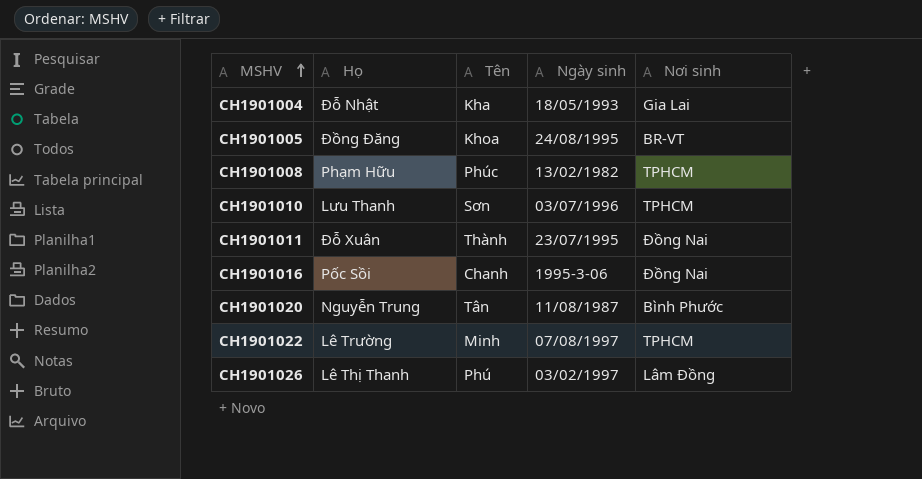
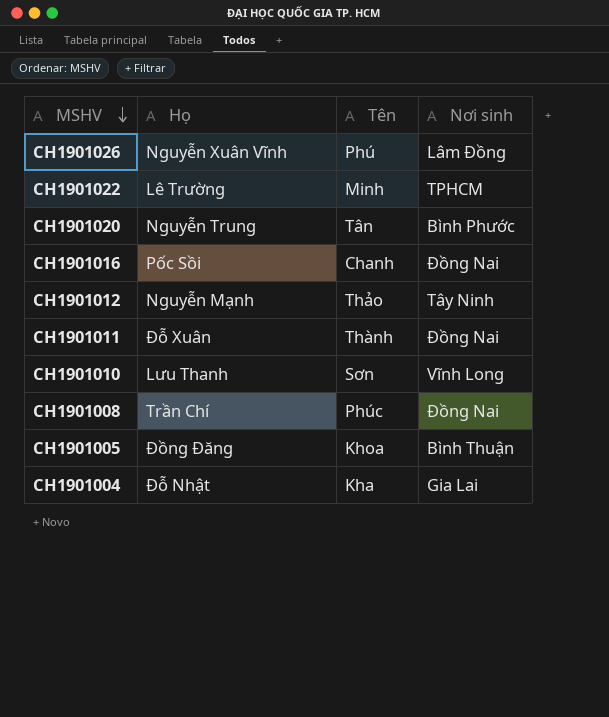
row order: MSHV ascending -> MSHV descending
column Ngày sinh | position: 4 -> none
CH1901026 | Họ: Lê Thị Thanh -> Nguyễn Xuân Vĩnh
row CH1901012: none -> Nguyễn Mạnh | Thảo | Tây Ninh
CH1901010 | Nơi sinh: TPHCM -> Vĩnh Long
CH1901008 | Họ: Phạm Hữu -> Trần Chí
CH1901008 | Nơi sinh: TPHCM -> Đồng Nai
CH1901005 | Nơi sinh: BR-VT -> Bình Thuận

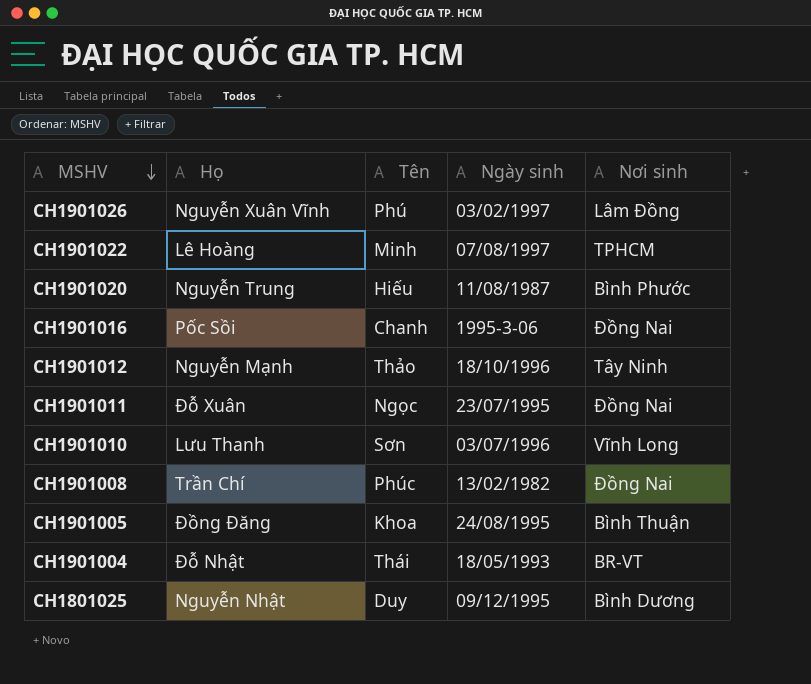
column Ngày sinh | position: none -> 4
CH1901022 | Họ: Lê Trường -> Lê Hoàng
CH1901020 | Tên: Tân -> Hiếu
CH1901011 | Tên: Thành -> Ngọc
CH1901004 | Tên: Kha -> Thái
CH1901004 | Nơi sinh: Gia Lai -> BR-VT
row CH1801025: none -> Nguyễn Nhật | Duy | 09/12/1995 | Bình Dương

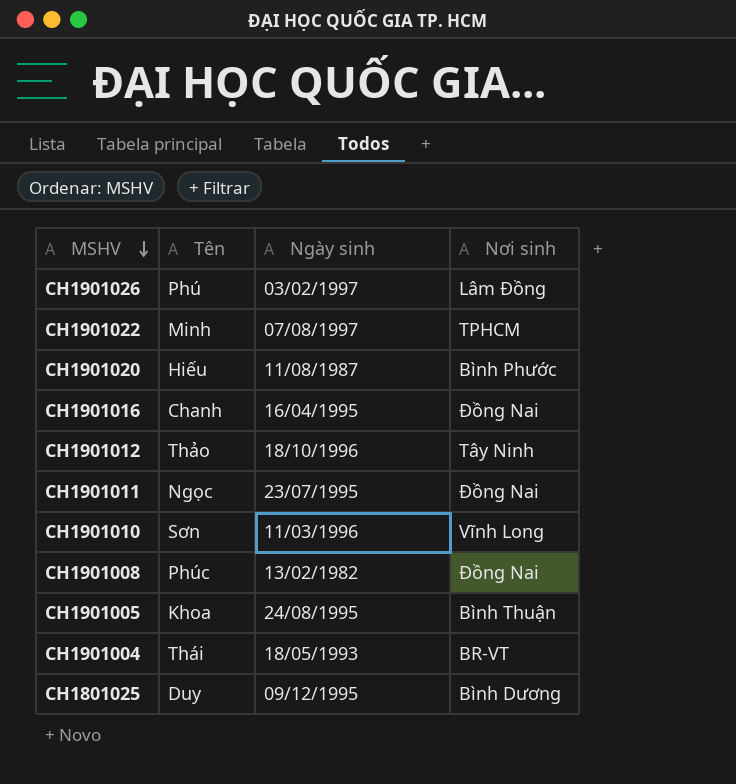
column Họ | position: 2 -> none
CH1901016 | Ngày sinh: 1995-3-06 -> 16/04/1995
CH1901010 | Ngày sinh: 03/07/1996 -> 11/03/1996

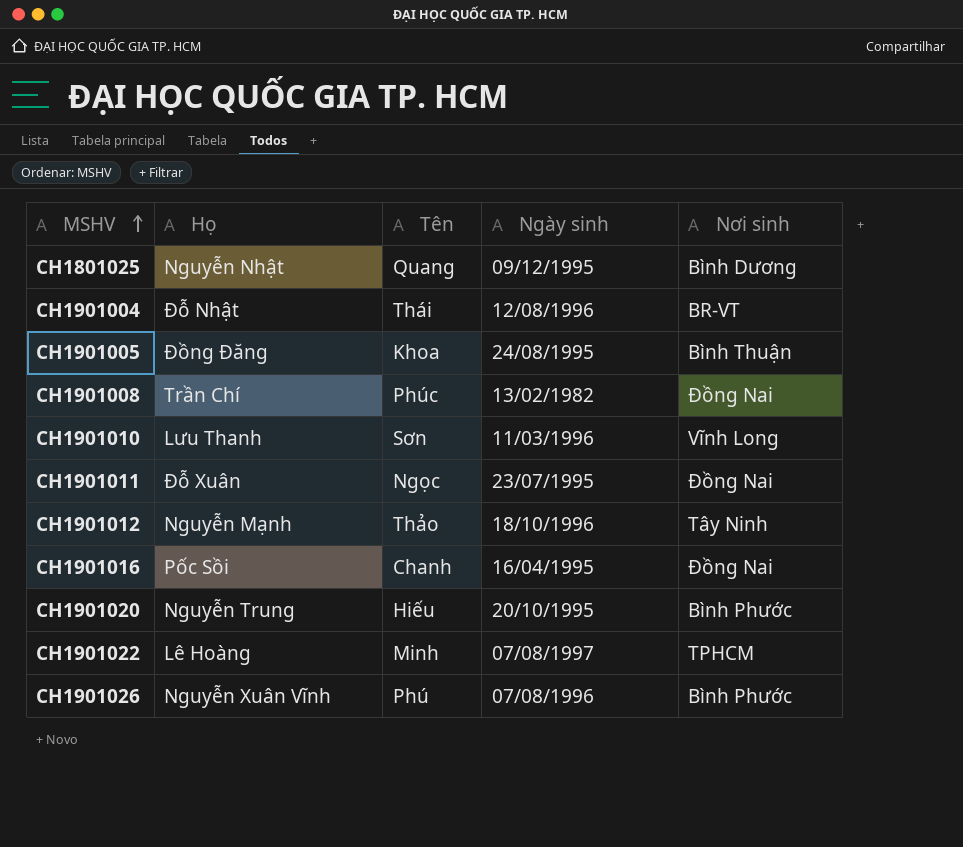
row order: MSHV descending -> MSHV ascending
column Họ | position: none -> 2
CH1801025 | Tên: Duy -> Quang
CH1901004 | Ngày sinh: 18/05/1993 -> 12/08/1996
CH1901020 | Ngày sinh: 11/08/1987 -> 20/10/1995
CH1901026 | Ngày sinh: 03/02/1997 -> 07/08/1996
CH1901026 | Nơi sinh: Lâm Đồng -> Bình Phước

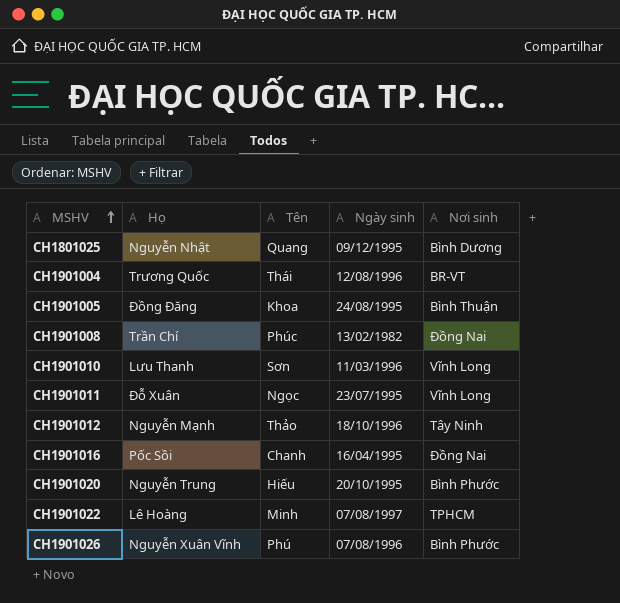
CH1901004 | Họ: Đỗ Nhật -> Trương Quốc
CH1901011 | Nơi sinh: Đồng Nai -> Vĩnh Long

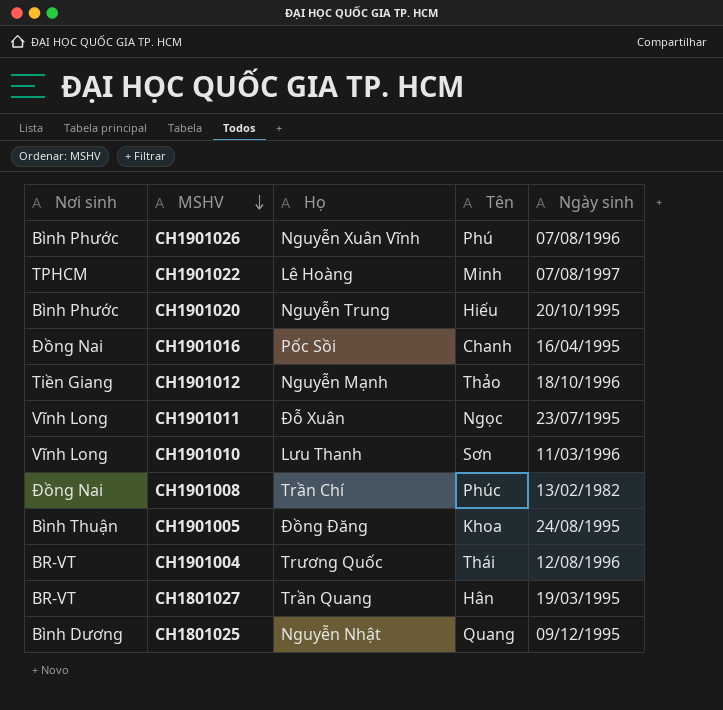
row order: MSHV ascending -> MSHV descending
column Nơi sinh | position: 5 -> 1
CH1901012 | Nơi sinh: Tây Ninh -> Tiền Giang
row CH1801027: none -> BR-VT | Trần Quang | Hân | 19/03/1995

